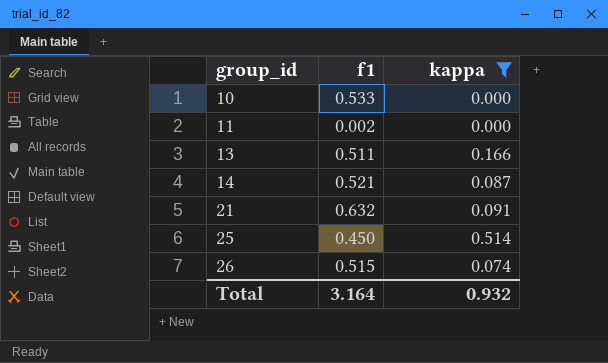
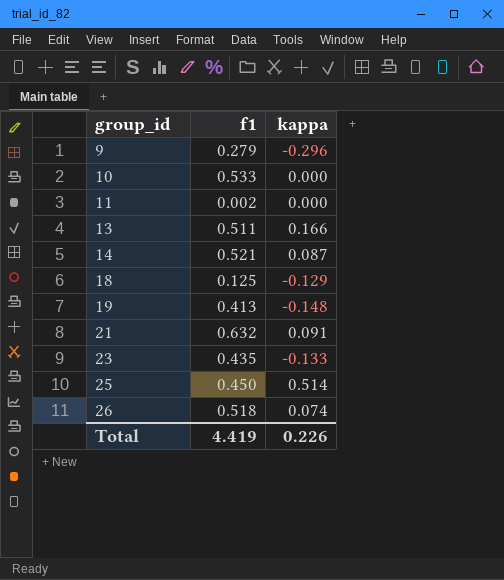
filter: kappa >= 0.000 -> none
26 | f1: 0.515 -> 0.518
Total | f1: 3.164 -> 4.419
Total | kappa: 0.932 -> 0.226

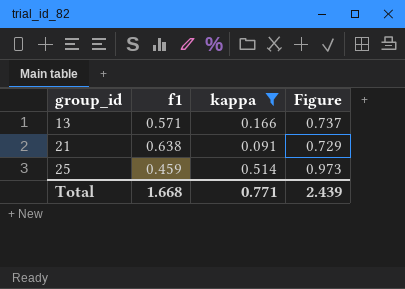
filter: none -> kappa >= 0.091
column Figure | formula: none -> [f1] + [kappa]
13 | f1: 0.511 -> 0.571
21 | f1: 0.632 -> 0.638
25 | f1: 0.450 -> 0.459
Total | f1: 4.419 -> 1.668
Total | kappa: 0.226 -> 0.771

